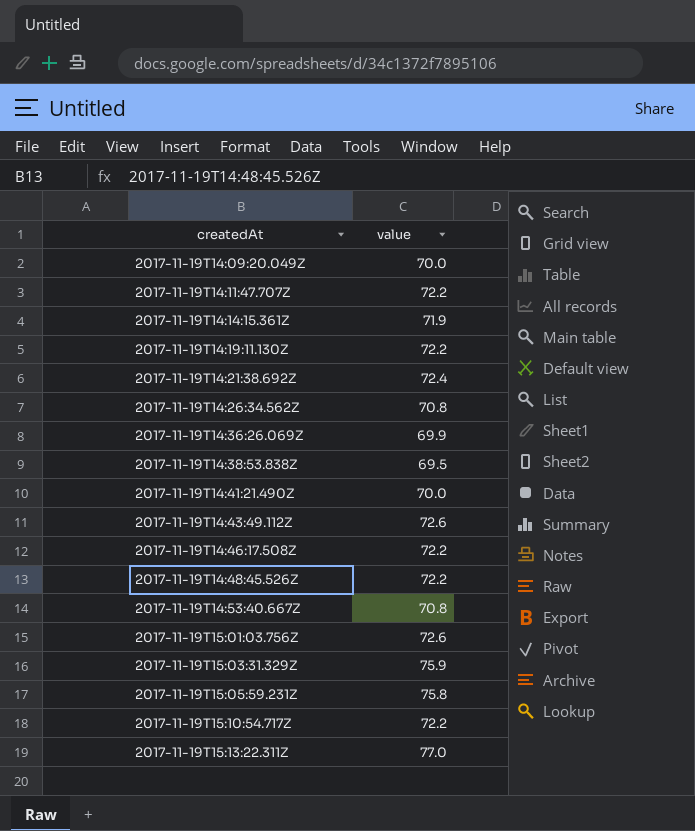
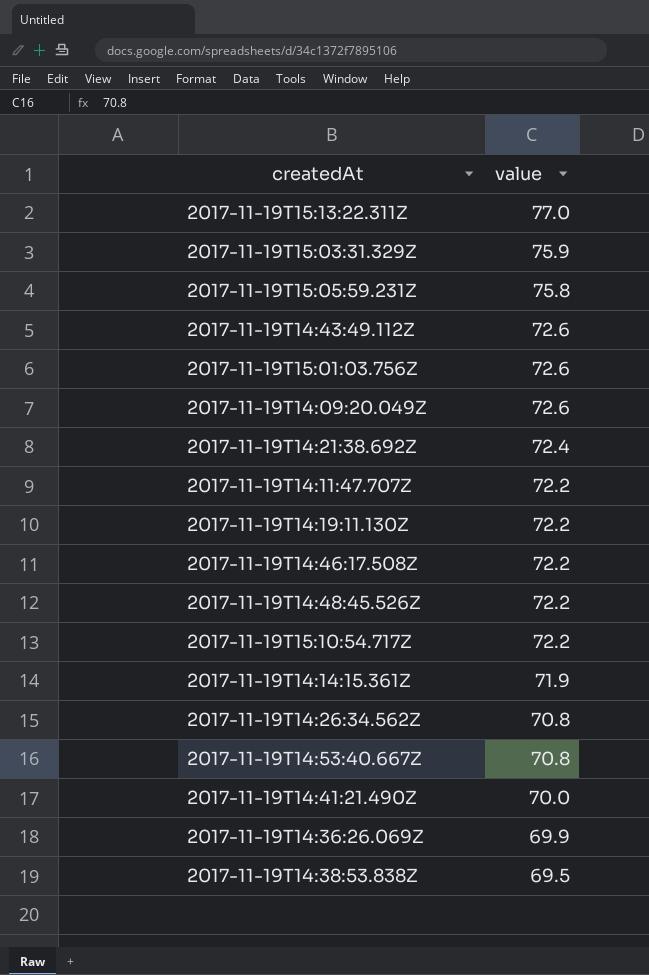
row order: createdAt ascending -> value descending
2017-11-19T14:09:20.049Z | value: 70.0 -> 72.6

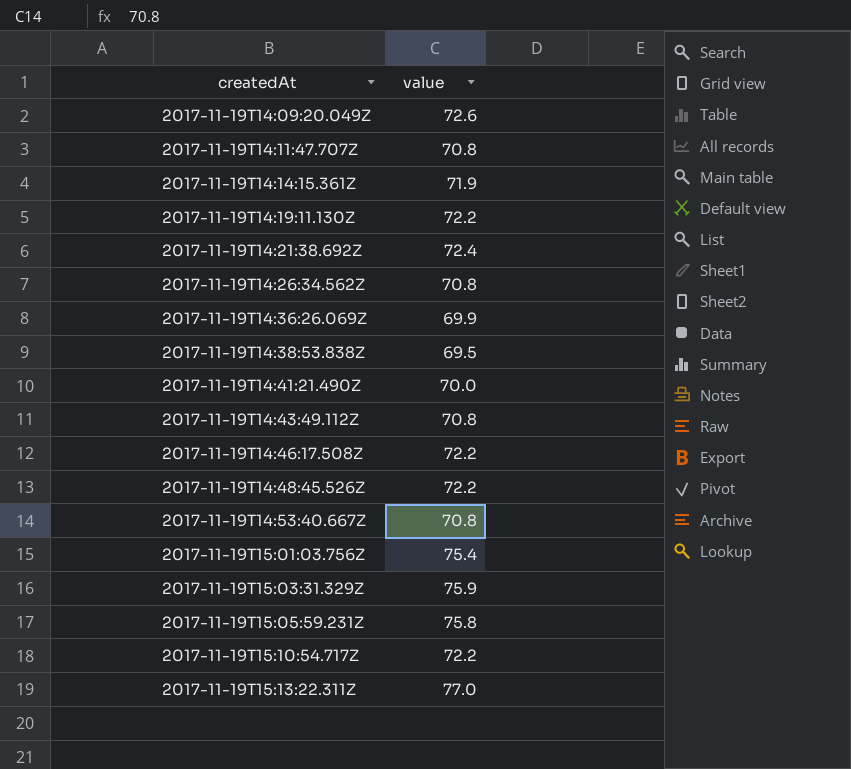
row order: value descending -> createdAt ascending
2017-11-19T14:11:47.707Z | value: 72.2 -> 70.8
2017-11-19T14:43:49.112Z | value: 72.6 -> 70.8
2017-11-19T15:01:03.756Z | value: 72.6 -> 75.4

